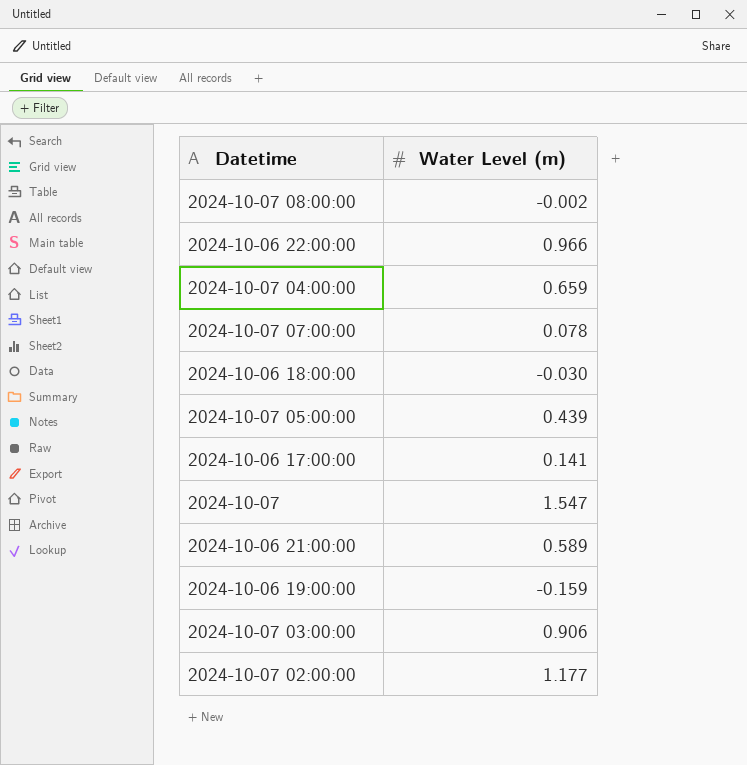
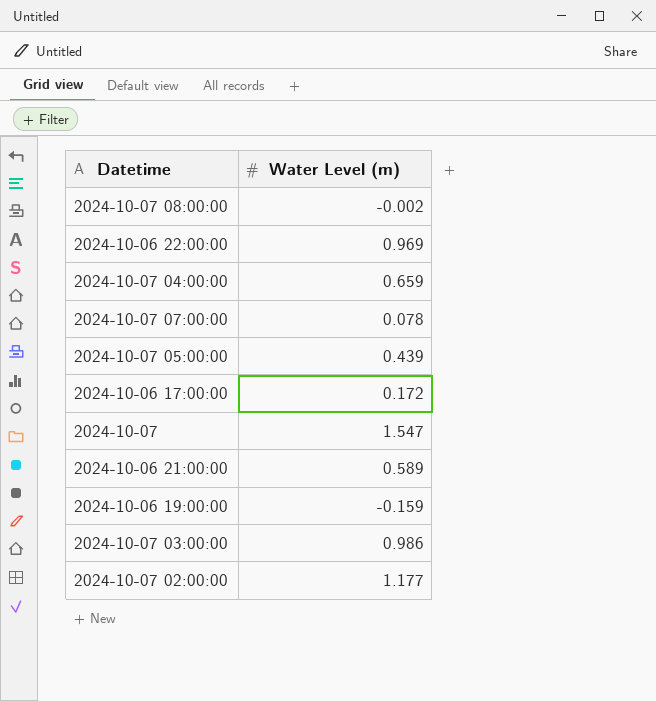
row 2024-10-06 18:00:00: -0.030 -> none
2024-10-06 22:00:00 | Water Level (m): 0.966 -> 0.969
2024-10-06 17:00:00 | Water Level (m): 0.141 -> 0.172
2024-10-07 03:00:00 | Water Level (m): 0.906 -> 0.986

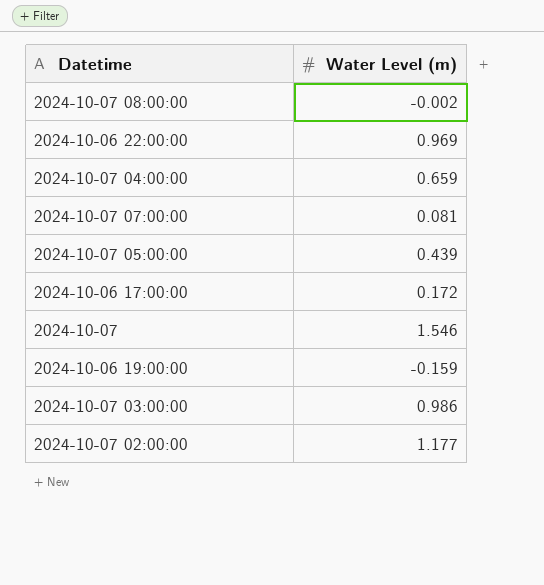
row 2024-10-06 21:00:00: 0.589 -> none
2024-10-07 07:00:00 | Water Level (m): 0.078 -> 0.081
2024-10-07 | Water Level (m): 1.547 -> 1.546

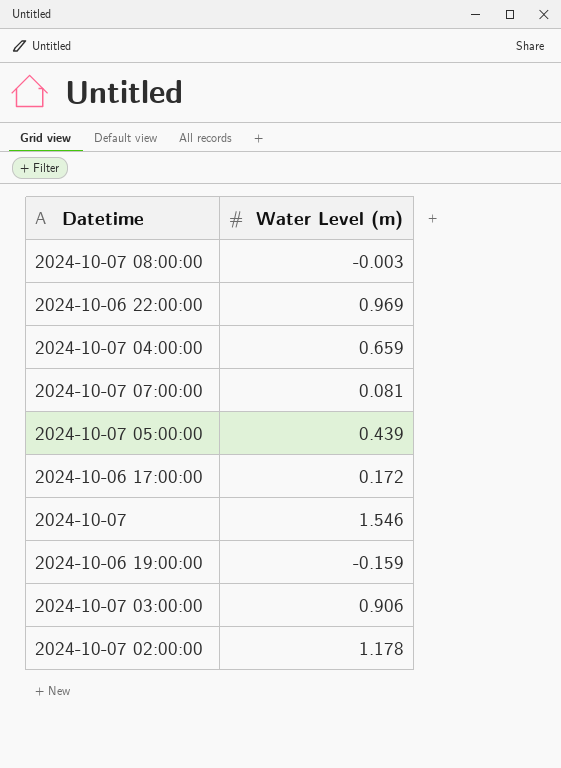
2024-10-07 08:00:00 | Water Level (m): -0.002 -> -0.003
2024-10-07 03:00:00 | Water Level (m): 0.986 -> 0.906
2024-10-07 02:00:00 | Water Level (m): 1.177 -> 1.178

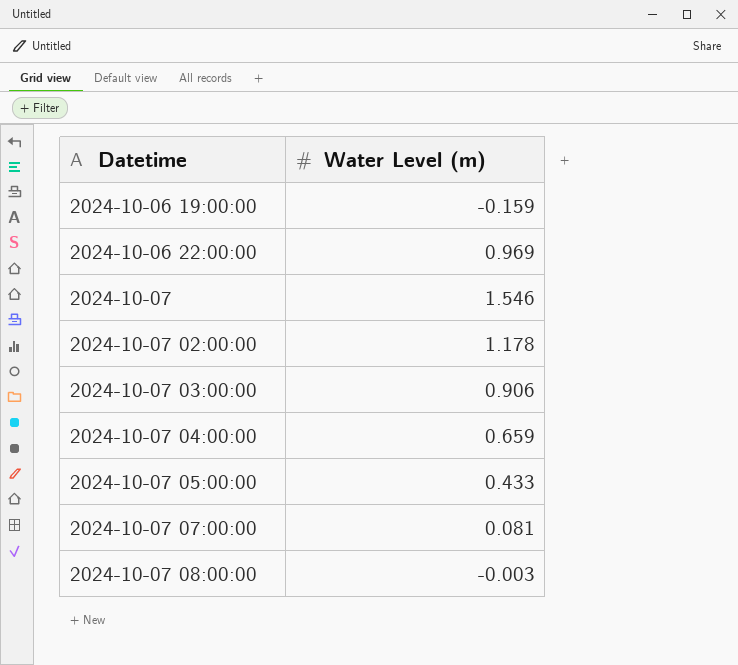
row order: none -> Datetime ascending
row 2024-10-06 17:00:00: 0.172 -> none
2024-10-07 05:00:00 | Water Level (m): 0.439 -> 0.433

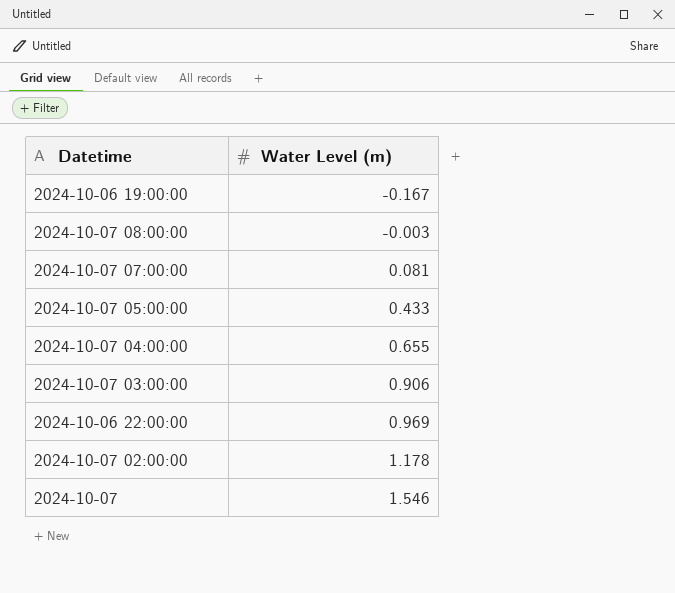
row order: Datetime ascending -> Water Level (m) ascending
2024-10-06 19:00:00 | Water Level (m): -0.159 -> -0.167
2024-10-07 04:00:00 | Water Level (m): 0.659 -> 0.655

